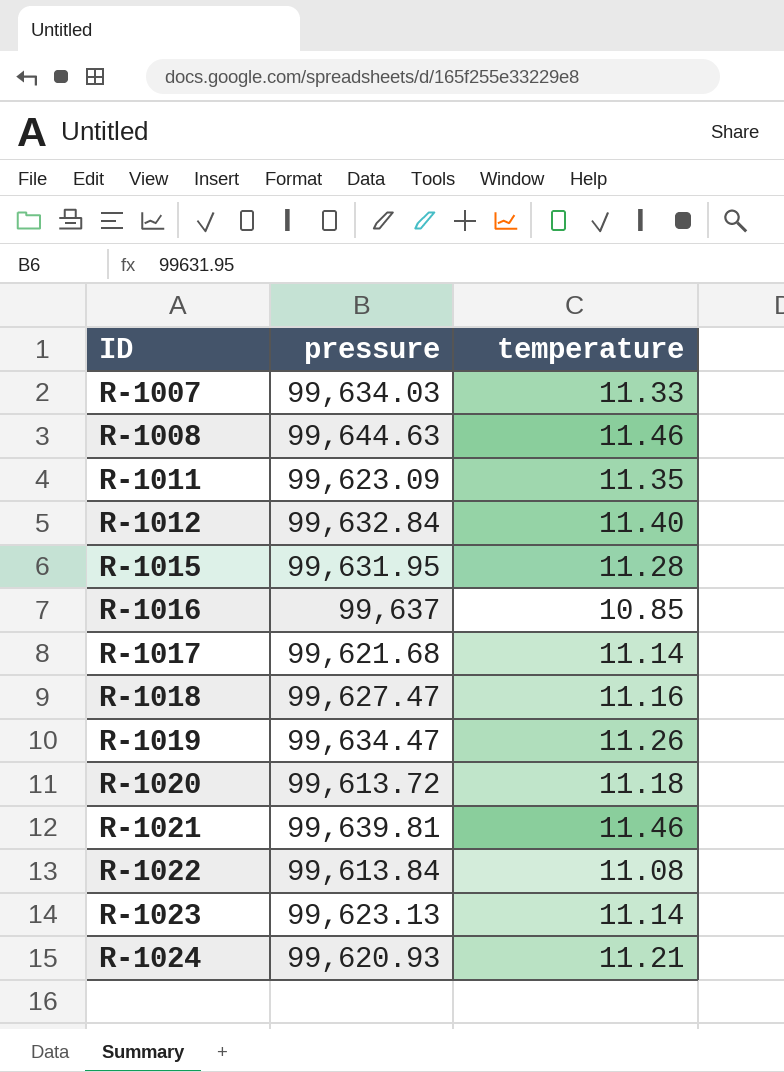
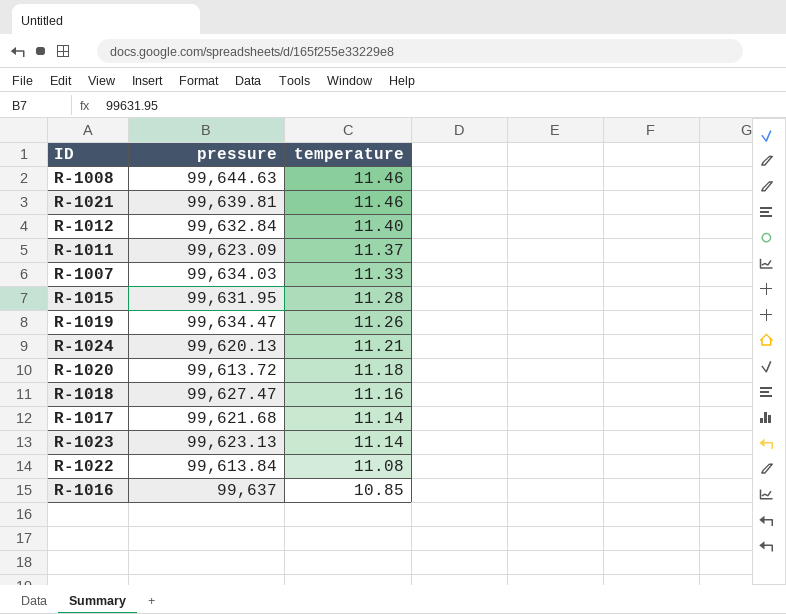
row order: ID ascending -> temperature descending
R-1011 | temperature: 11.35 -> 11.37
R-1024 | pressure: 99,620.93 -> 99,620.13

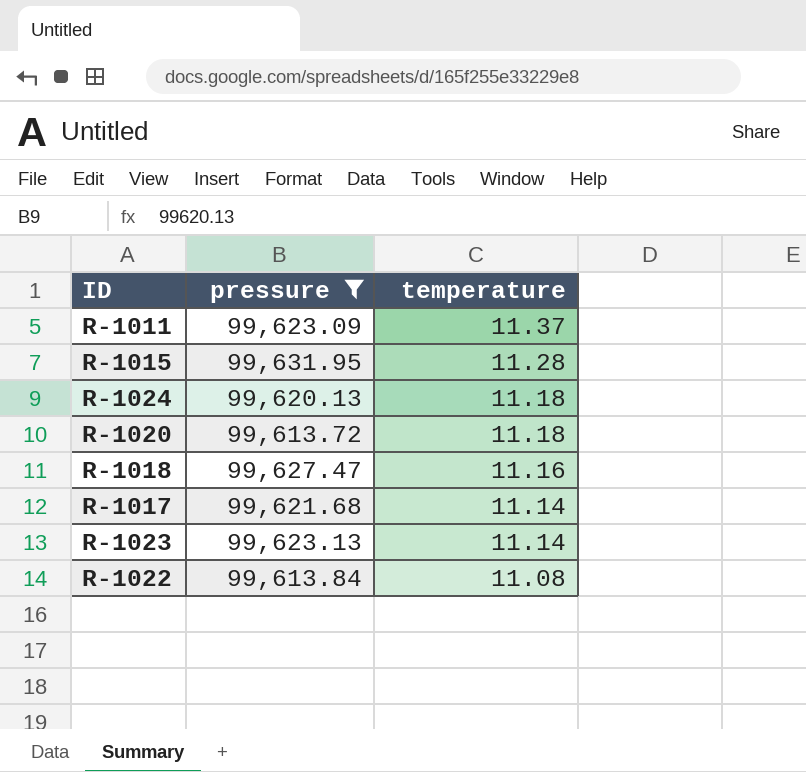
filter: none -> pressure <= 99,631.95
R-1024 | temperature: 11.21 -> 11.18

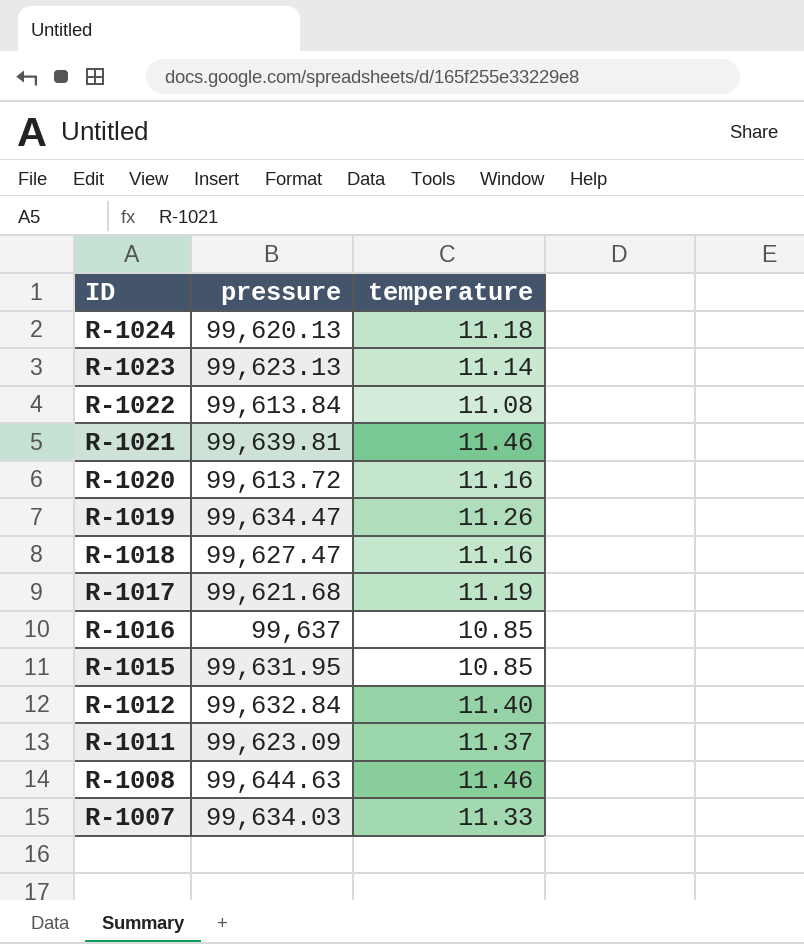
filter: pressure <= 99,631.95 -> none
row order: temperature descending -> ID descending
R-1020 | temperature: 11.18 -> 11.16
R-1017 | temperature: 11.14 -> 11.19
R-1015 | temperature: 11.28 -> 10.85

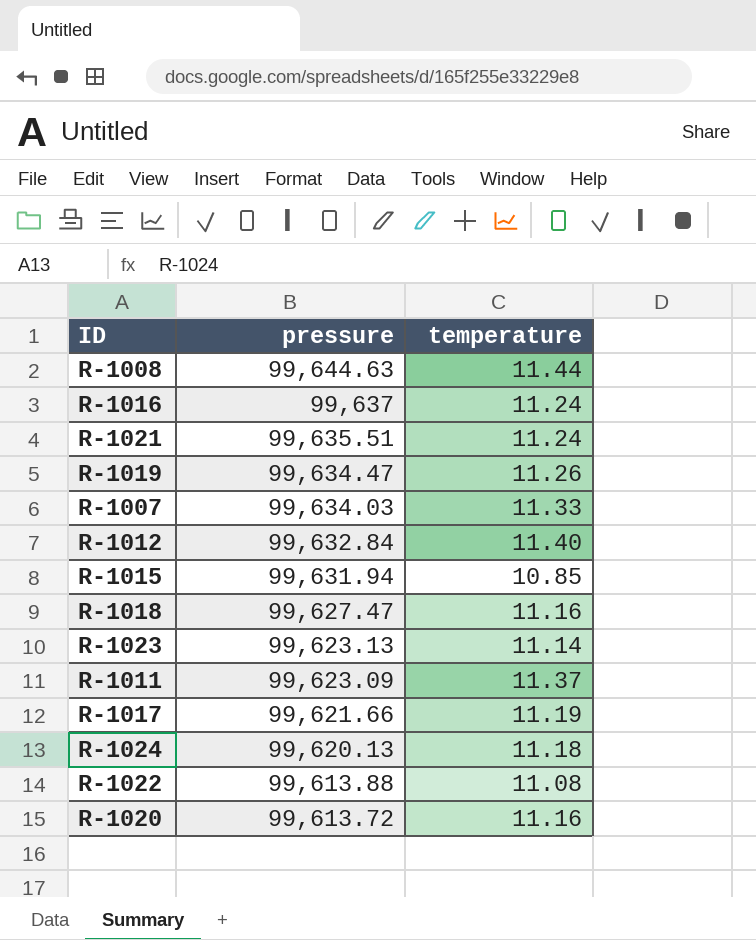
row order: ID descending -> pressure descending
R-1008 | temperature: 11.46 -> 11.44
R-1016 | temperature: 10.85 -> 11.24
R-1021 | pressure: 99,639.81 -> 99,635.51
R-1021 | temperature: 11.46 -> 11.24
R-1015 | pressure: 99,631.95 -> 99,631.94
R-1017 | pressure: 99,621.68 -> 99,621.66
R-1022 | pressure: 99,613.84 -> 99,613.88

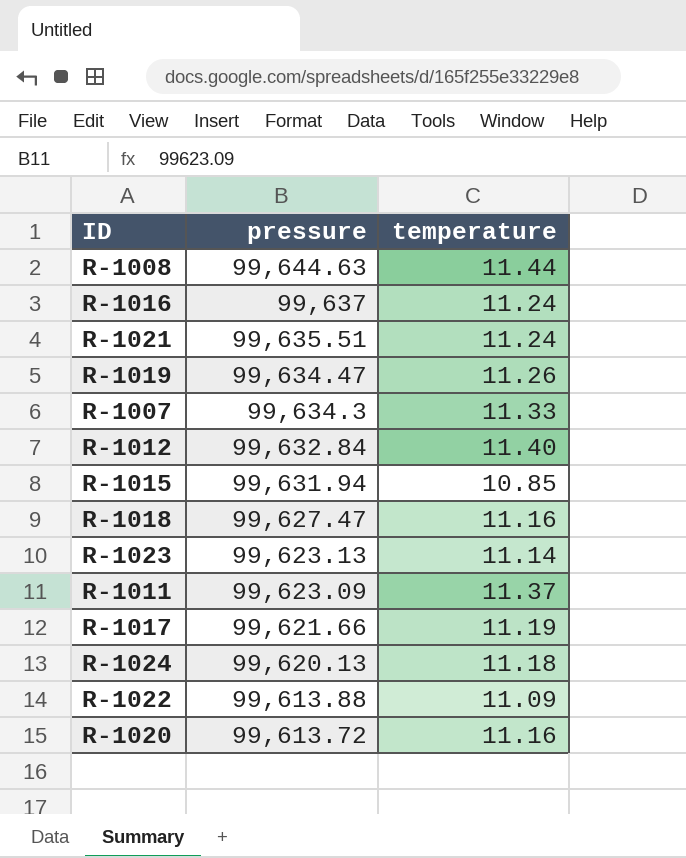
R-1007 | pressure: 99,634.03 -> 99,634.3
R-1022 | temperature: 11.08 -> 11.09

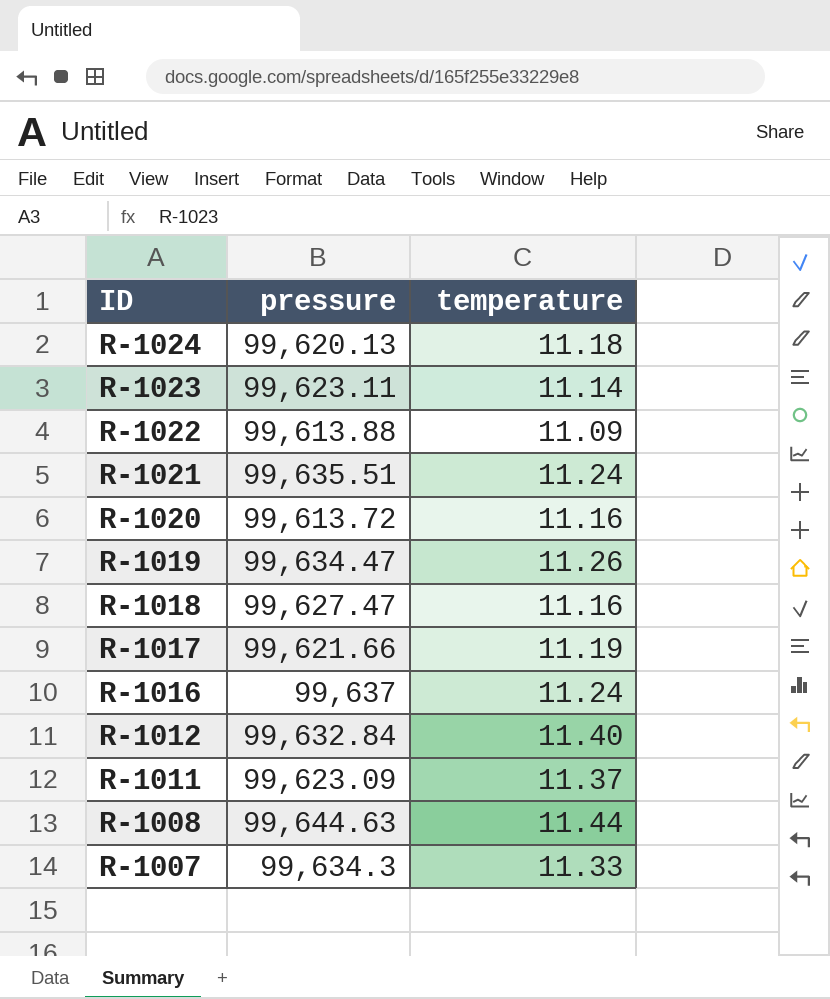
row order: pressure descending -> ID descending
row R-1015: 99,631.94 | 10.85 -> none
R-1023 | pressure: 99,623.13 -> 99,623.11

